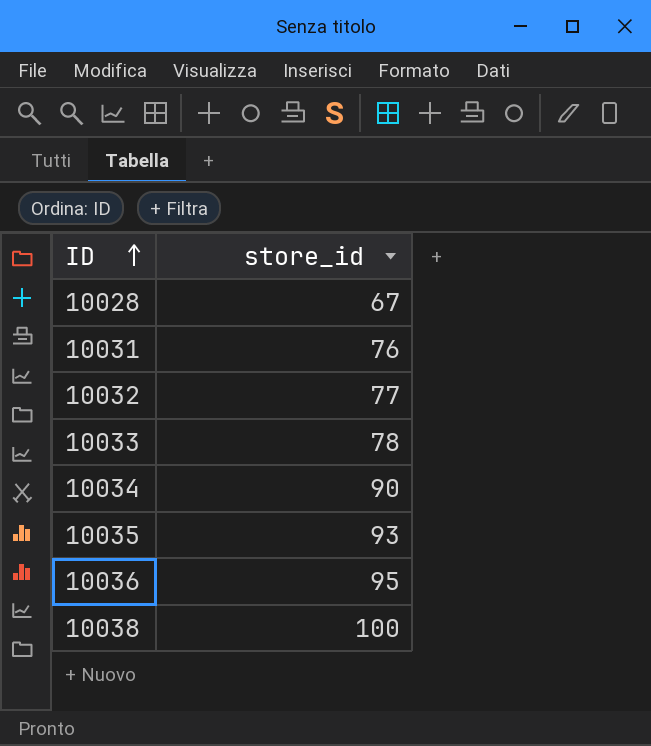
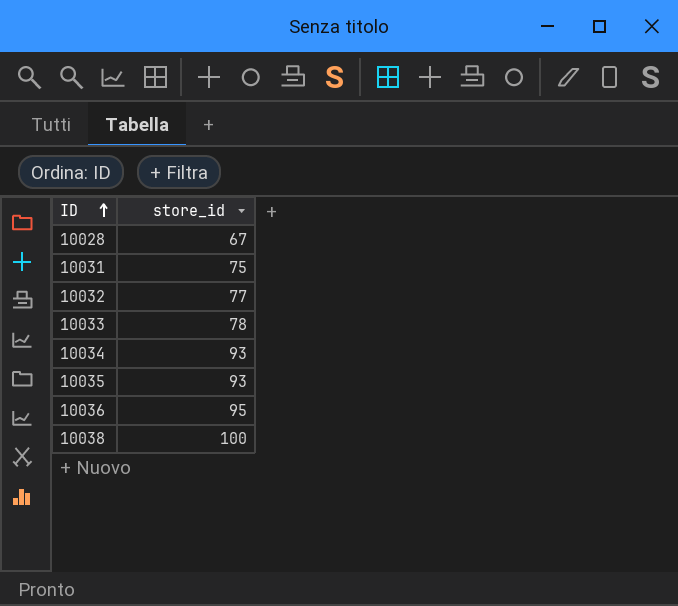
10031 | store_id: 76 -> 75
10034 | store_id: 90 -> 93

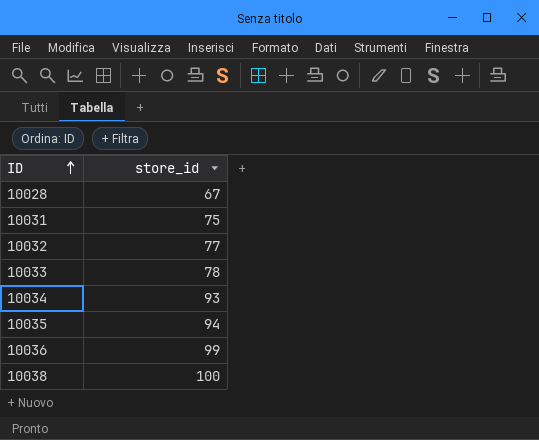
10035 | store_id: 93 -> 94
10036 | store_id: 95 -> 99

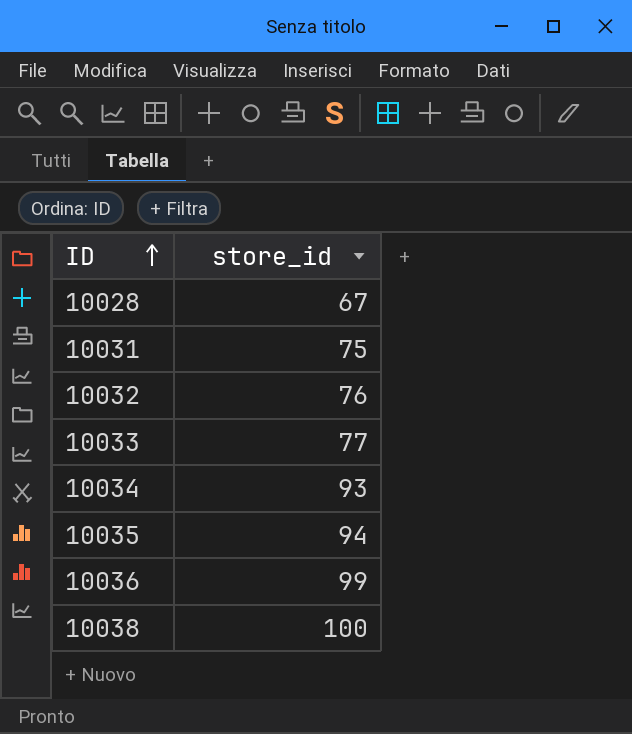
10032 | store_id: 77 -> 76
10033 | store_id: 78 -> 77

